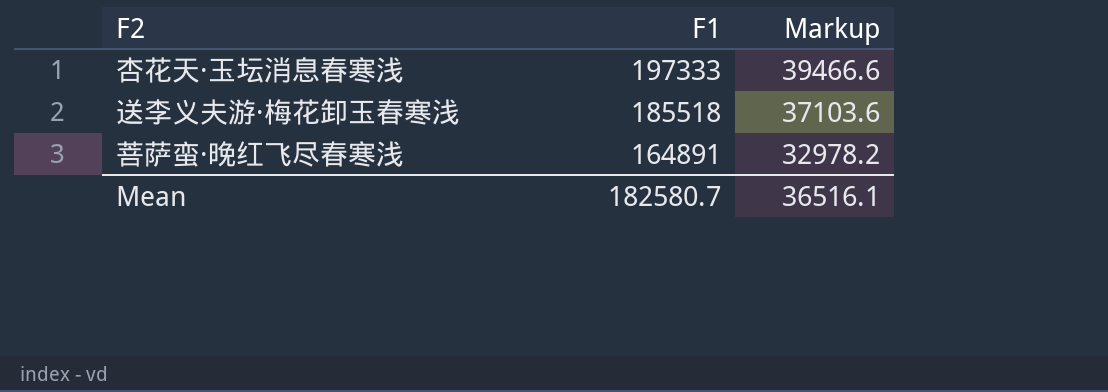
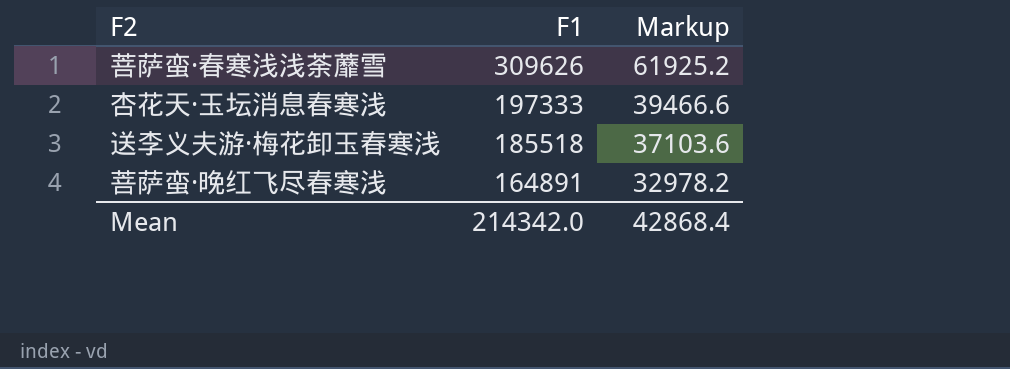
row 菩萨蛮·春寒浅浅荼蘼雪: none -> 309626 | 61925.2
Mean | F1: 182580.7 -> 214342.0
Mean | Markup: 36516.1 -> 42868.4

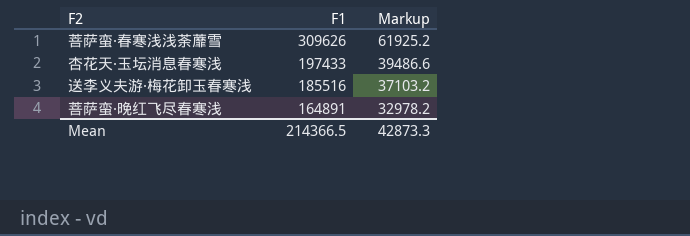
杏花天·玉坛消息春寒浅 | F1: 197333 -> 197433
杏花天·玉坛消息春寒浅 | Markup: 39466.6 -> 39486.6
送李义夫游·梅花卸玉春寒浅 | F1: 185518 -> 185516
送李义夫游·梅花卸玉春寒浅 | Markup: 37103.6 -> 37103.2
Mean | F1: 214342.0 -> 214366.5
Mean | Markup: 42868.4 -> 42873.3

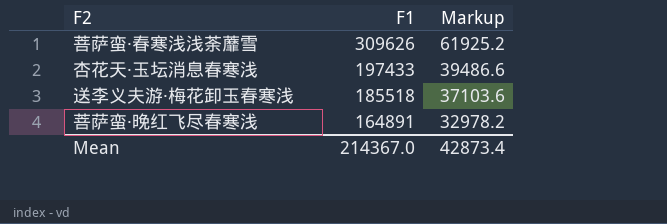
送李义夫游·梅花卸玉春寒浅 | F1: 185516 -> 185518
送李义夫游·梅花卸玉春寒浅 | Markup: 37103.2 -> 37103.6
Mean | F1: 214366.5 -> 214367.0
Mean | Markup: 42873.3 -> 42873.4

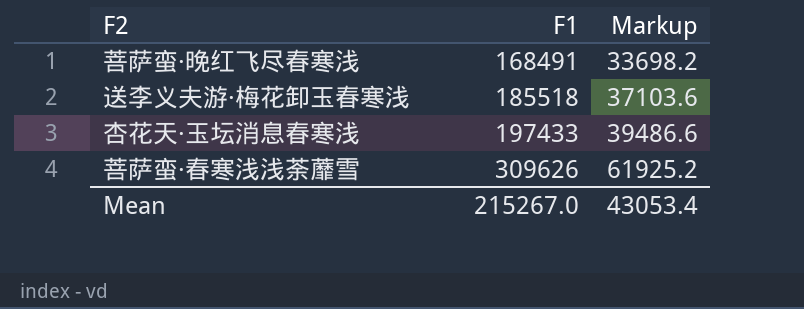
row order: F1 descending -> F1 ascending
菩萨蛮·晚红飞尽春寒浅 | F1: 164891 -> 168491
菩萨蛮·晚红飞尽春寒浅 | Markup: 32978.2 -> 33698.2
Mean | F1: 214367.0 -> 215267.0
Mean | Markup: 42873.4 -> 43053.4

